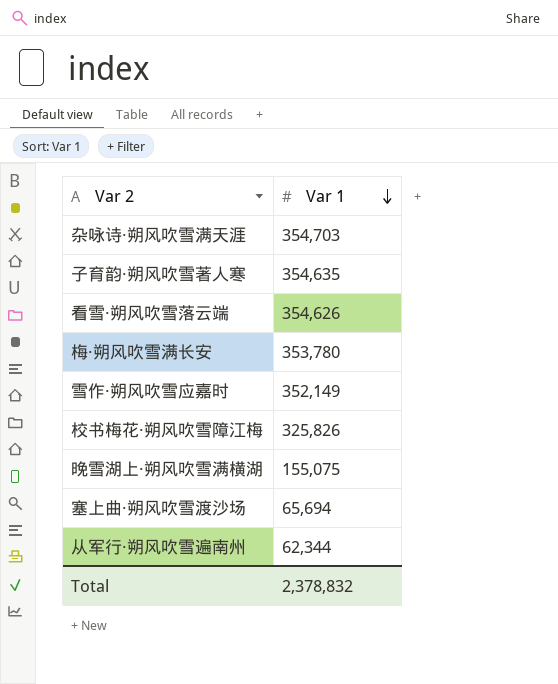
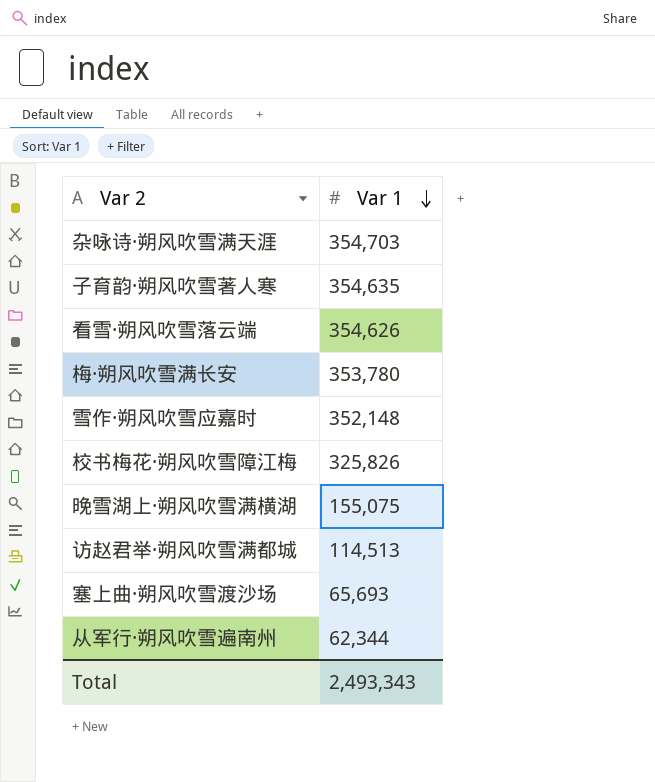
雪作·朔风吹雪应嘉时 | Var 1: 352,149 -> 352,148
row 访赵君举·朔风吹雪满都城: none -> 114,513
塞上曲·朔风吹雪渡沙场 | Var 1: 65,694 -> 65,693
Total | Var 1: 2,378,832 -> 2,493,343

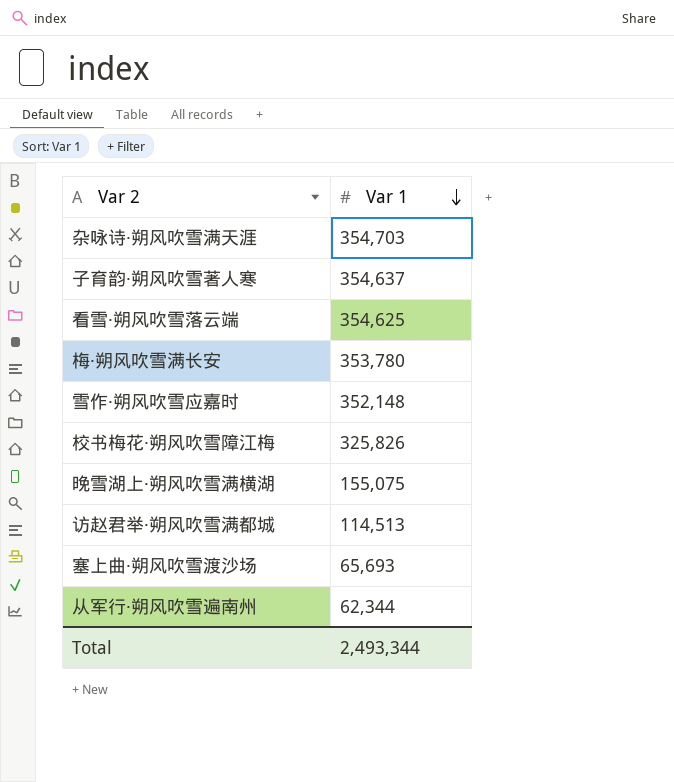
子育韵·朔风吹雪著人寒 | Var 1: 354,635 -> 354,637
看雪·朔风吹雪落云端 | Var 1: 354,626 -> 354,625
Total | Var 1: 2,493,343 -> 2,493,344

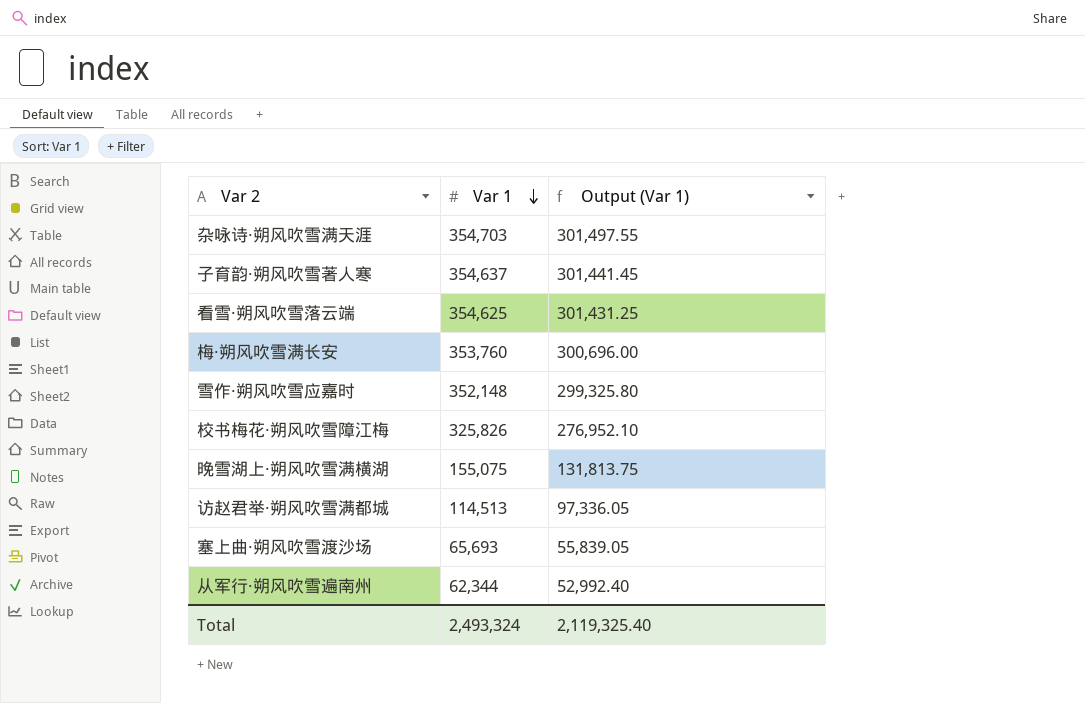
column Output (Var 1) | formula: none -> [Var 1] * 0.85
梅·朔风吹雪满长安 | Var 1: 353,780 -> 353,760
Total | Var 1: 2,493,344 -> 2,493,324

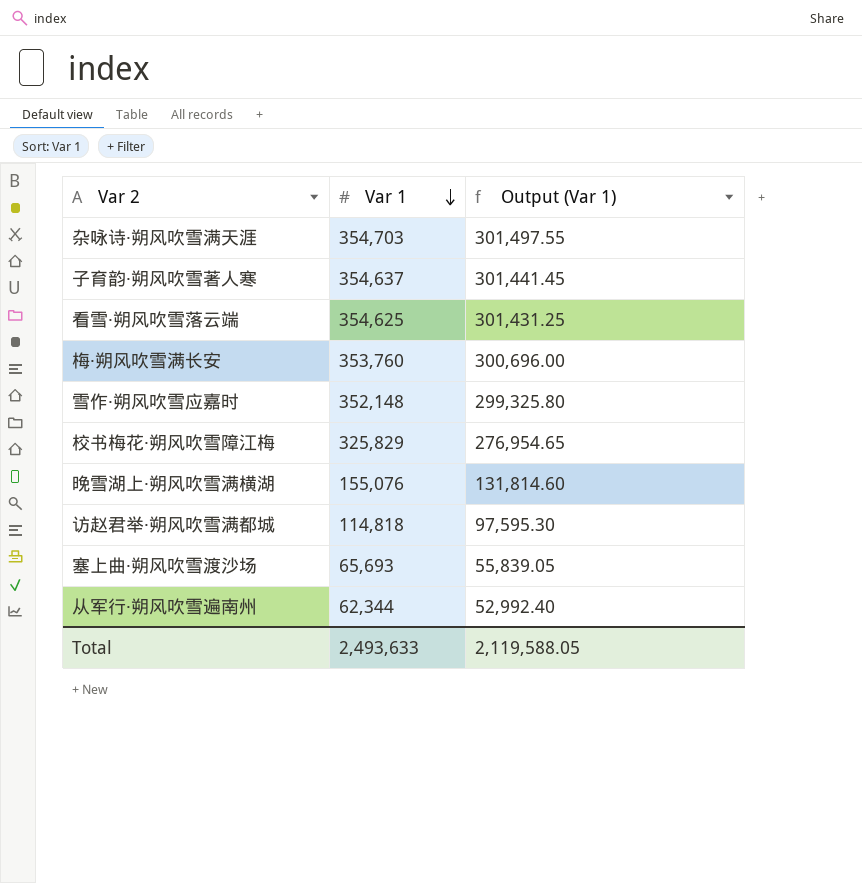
校书梅花·朔风吹雪障江梅 | Var 1: 325,826 -> 325,829
校书梅花·朔风吹雪障江梅 | Output (Var 1): 276,952.10 -> 276,954.65
晚雪湖上·朔风吹雪满横湖 | Var 1: 155,075 -> 155,076
晚雪湖上·朔风吹雪满横湖 | Output (Var 1): 131,813.75 -> 131,814.60
访赵君举·朔风吹雪满都城 | Var 1: 114,513 -> 114,818
访赵君举·朔风吹雪满都城 | Output (Var 1): 97,336.05 -> 97,595.30
Total | Var 1: 2,493,324 -> 2,493,633
Total | Output (Var 1): 2,119,325.40 -> 2,119,588.05

